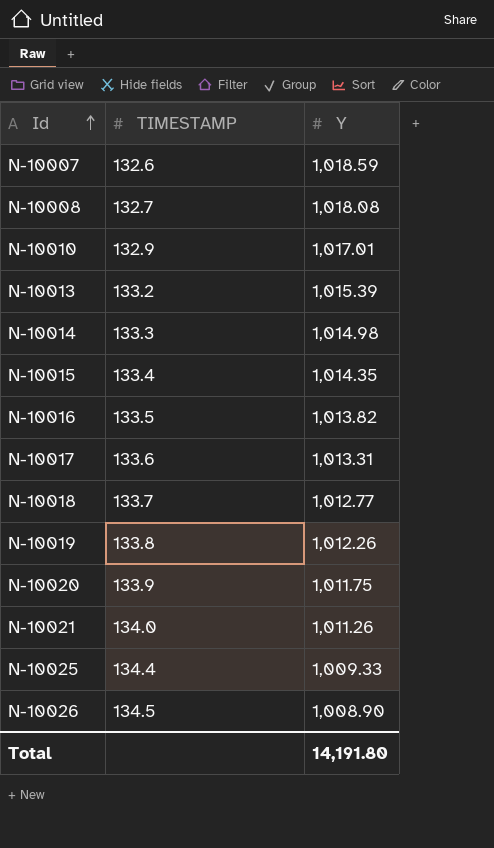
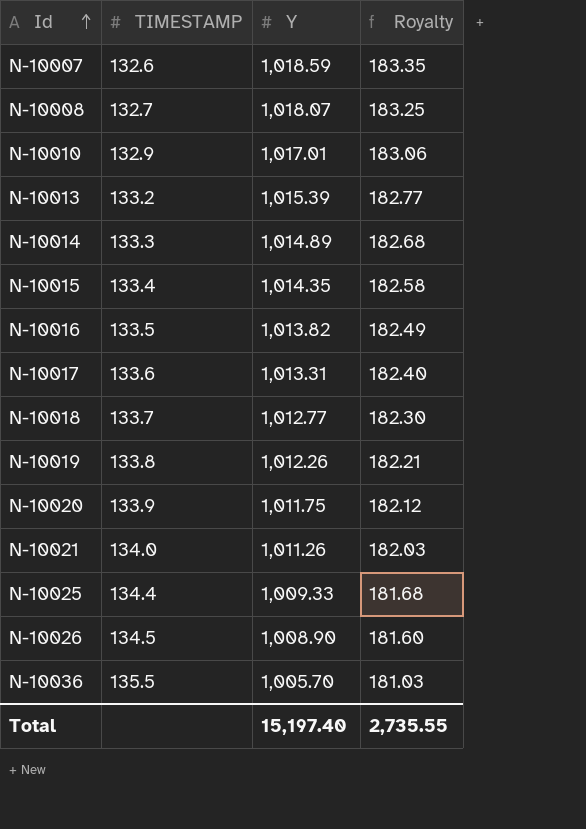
column Royalty | formula: none -> [Y] * 0.18
N-10008 | Y: 1,018.08 -> 1,018.07
N-10014 | Y: 1,014.98 -> 1,014.89
row N-10036: none -> 135.5 | 1,005.70 | 181.03
Total | Y: 14,191.80 -> 15,197.40

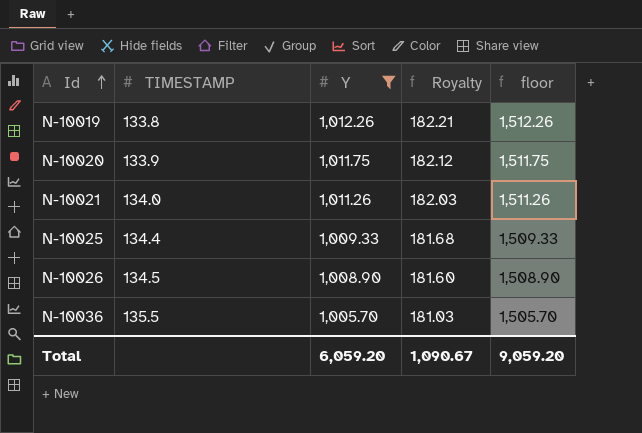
filter: none -> Y <= 1,012.26
column floor | formula: none -> [Y] + 500
Total | Y: 15,197.40 -> 6,059.20
Total | Royalty: 2,735.55 -> 1,090.67

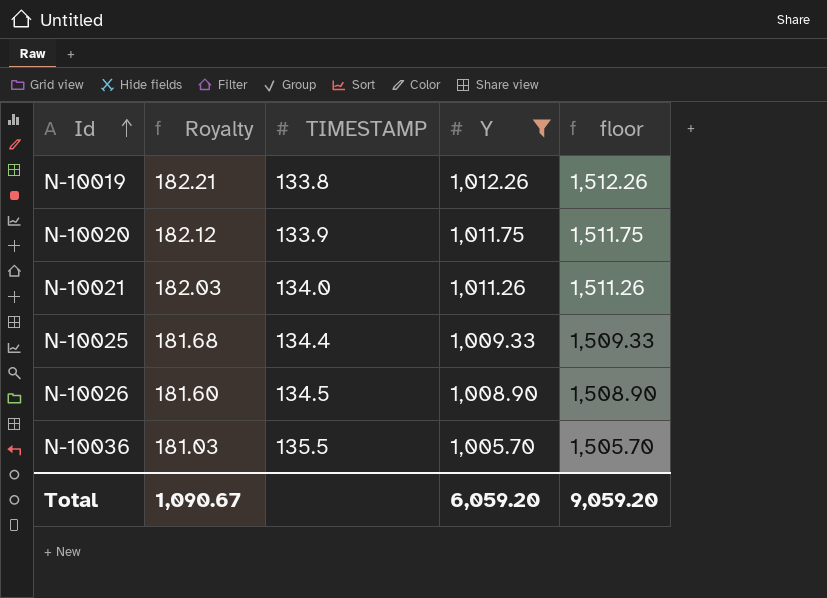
column Royalty | position: 4 -> 2

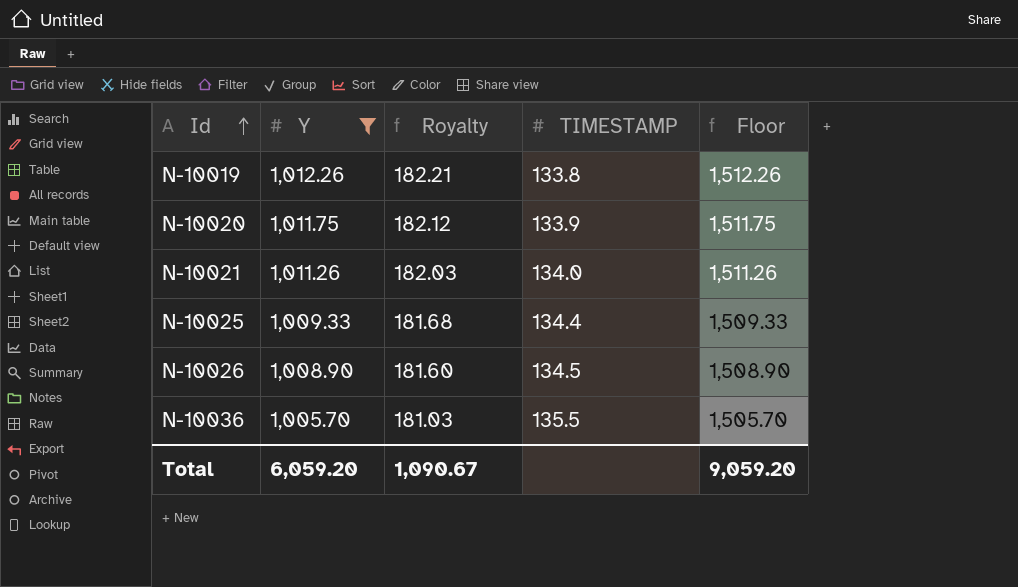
column Y | position: 4 -> 2
column name: floor -> Floor

